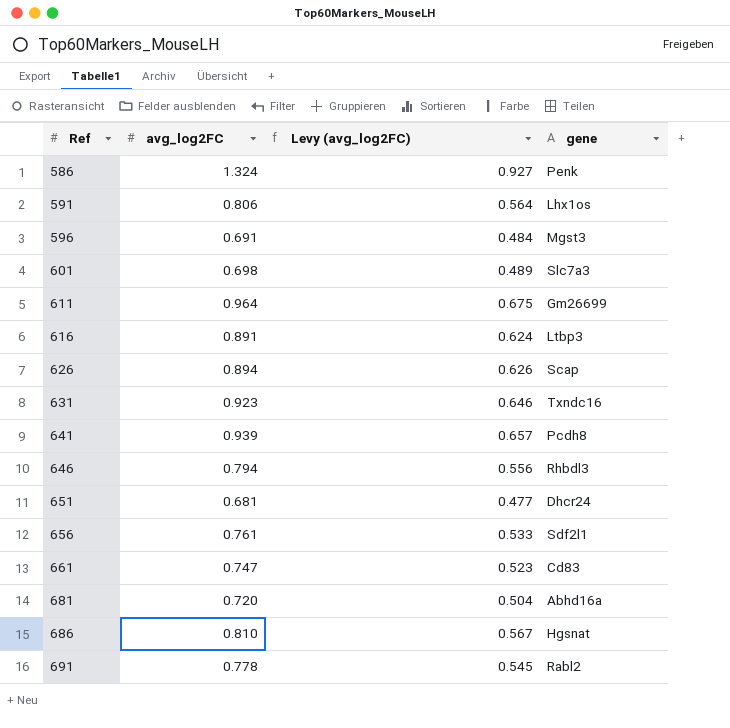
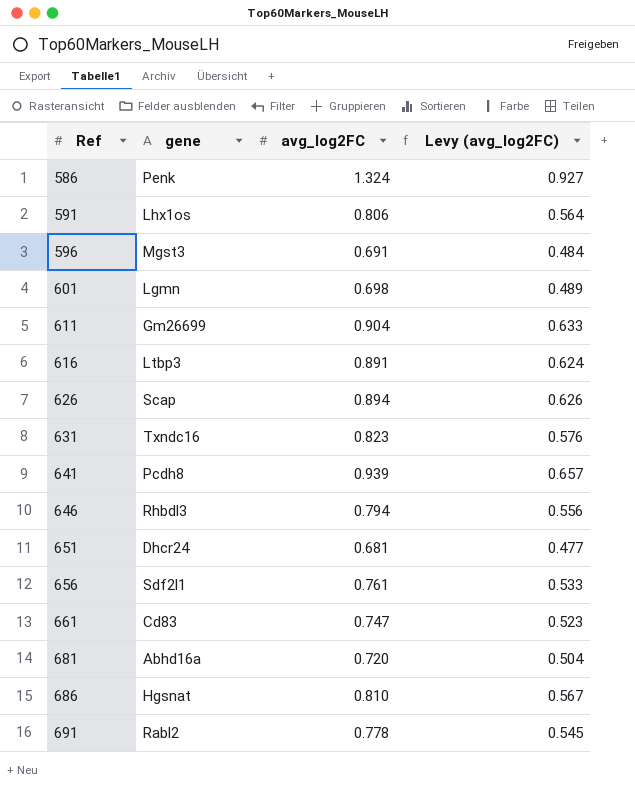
column gene | position: 4 -> 2
601 | gene: Slc7a3 -> Lgmn
611 | avg_log2FC: 0.964 -> 0.904
611 | Levy (avg_log2FC): 0.675 -> 0.633
631 | avg_log2FC: 0.923 -> 0.823
631 | Levy (avg_log2FC): 0.646 -> 0.576

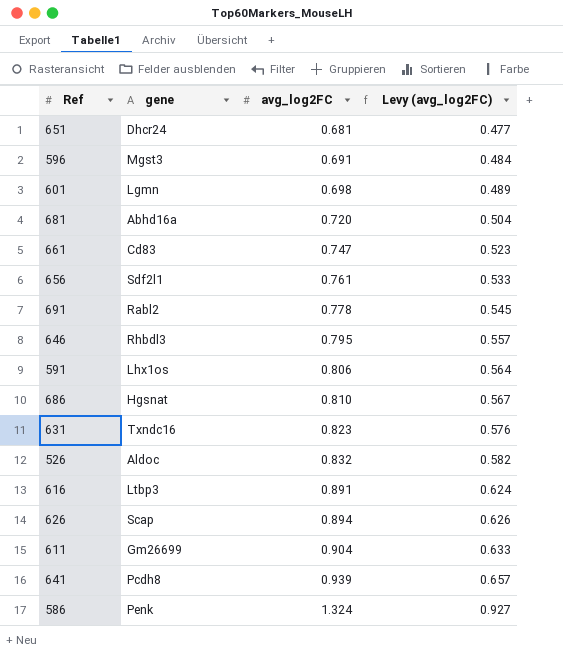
row order: Ref ascending -> avg_log2FC ascending
646 | avg_log2FC: 0.794 -> 0.795
646 | Levy (avg_log2FC): 0.556 -> 0.557
row 526: none -> Aldoc | 0.832 | 0.582

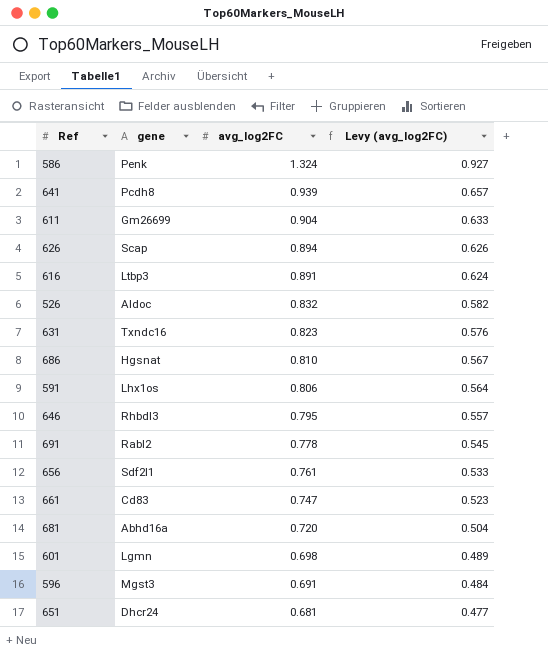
row order: avg_log2FC ascending -> avg_log2FC descending

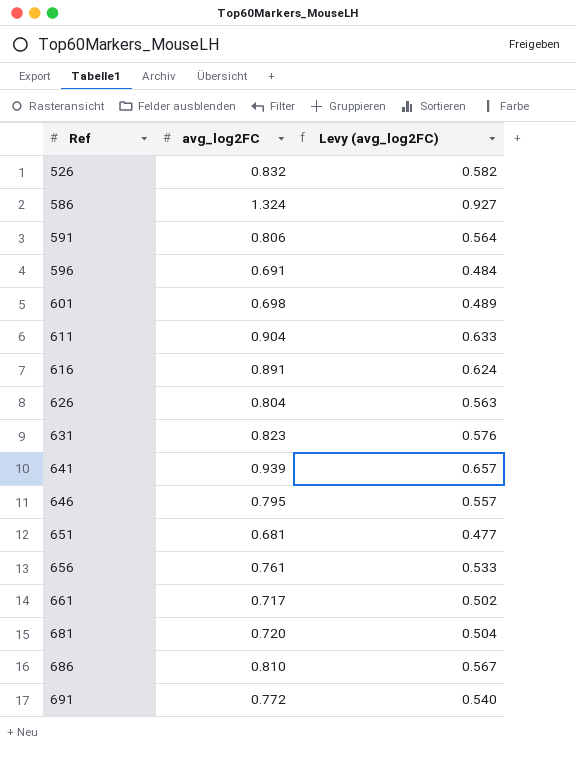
row order: avg_log2FC descending -> Ref ascending
column gene | position: 2 -> none
626 | avg_log2FC: 0.894 -> 0.804
626 | Levy (avg_log2FC): 0.626 -> 0.563
661 | avg_log2FC: 0.747 -> 0.717
661 | Levy (avg_log2FC): 0.523 -> 0.502
691 | avg_log2FC: 0.778 -> 0.772
691 | Levy (avg_log2FC): 0.545 -> 0.540

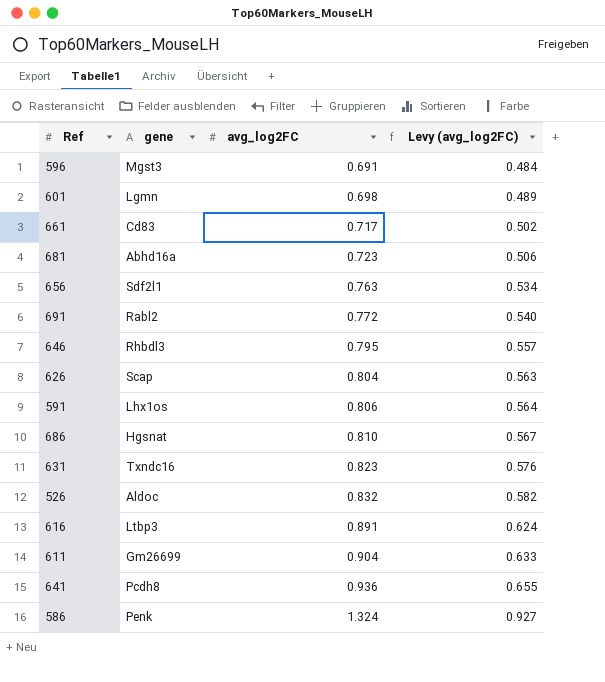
row order: Ref ascending -> avg_log2FC ascending
column gene | position: none -> 2
row 651: 0.681 | 0.477 -> none
681 | avg_log2FC: 0.720 -> 0.723
681 | Levy (avg_log2FC): 0.504 -> 0.506
656 | avg_log2FC: 0.761 -> 0.763
656 | Levy (avg_log2FC): 0.533 -> 0.534
641 | avg_log2FC: 0.939 -> 0.936
641 | Levy (avg_log2FC): 0.657 -> 0.655

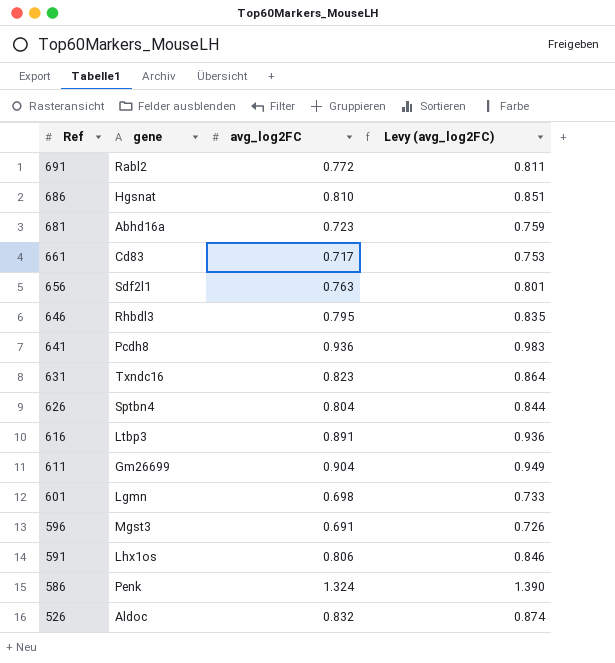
row order: avg_log2FC ascending -> Ref descending
column Levy (avg_log2FC) | formula: [avg_log2FC] * 0.7 -> [avg_log2FC] * 1.05
626 | gene: Scap -> Sptbn4

